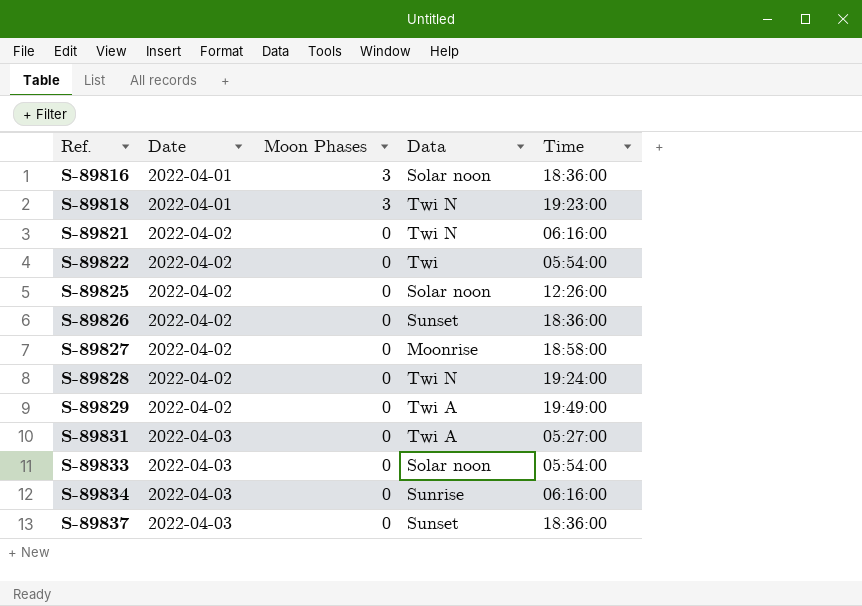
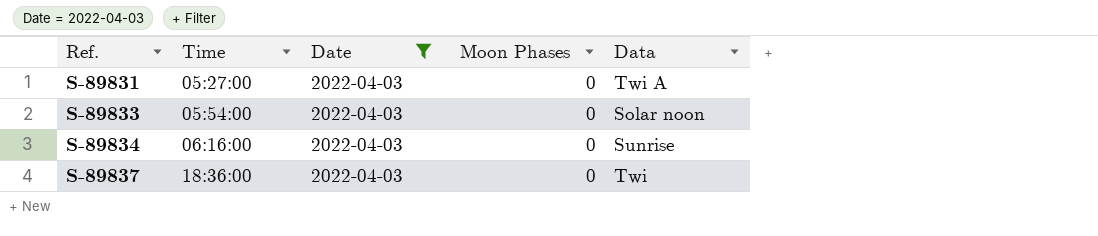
filter: none -> Date = 2022-04-03
column Time | position: 5 -> 2
S-89837 | Data: Sunset -> Twi

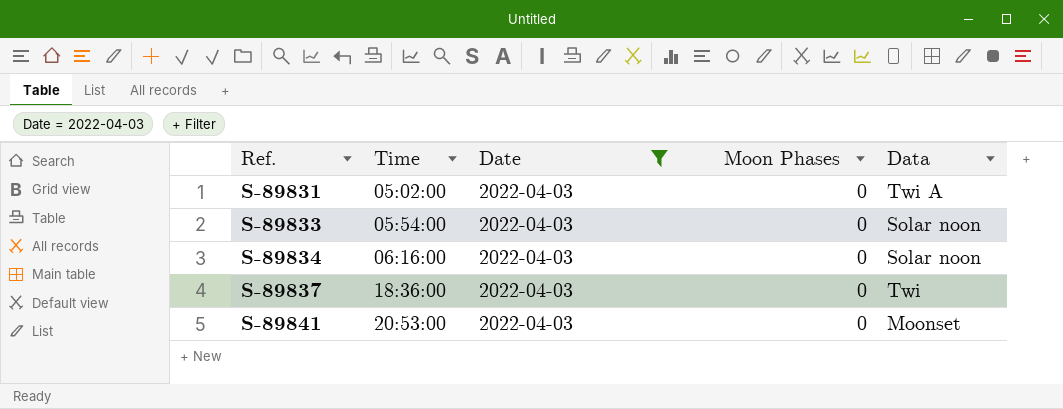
S-89831 | Time: 05:27:00 -> 05:02:00
S-89834 | Data: Sunrise -> Solar noon
row S-89841: none -> 20:53:00 | 2022-04-03 | 0 | Moonset

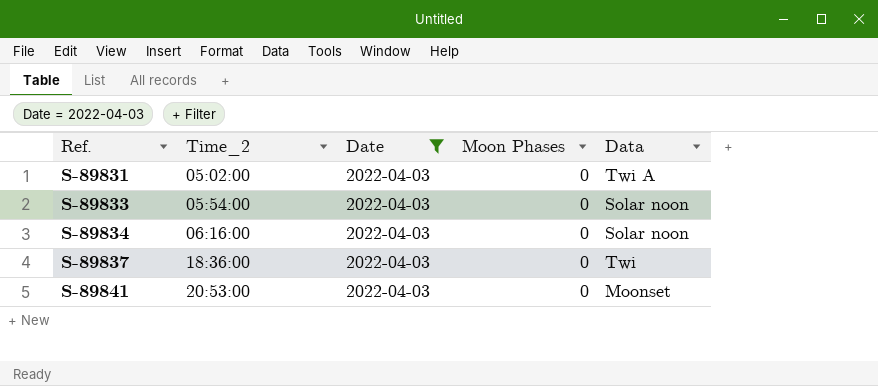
column name: Time -> Time_2

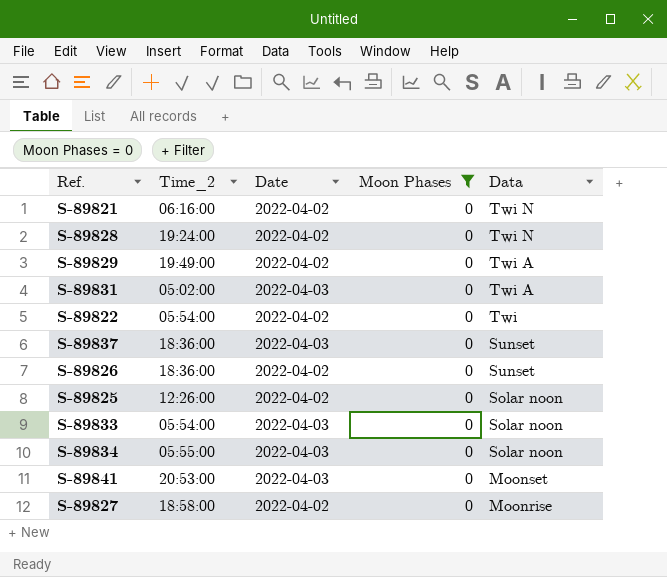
filter: Date = 2022-04-03 -> Moon Phases = 0
row order: Ref. ascending -> Data descending
S-89837 | Data: Twi -> Sunset
S-89834 | Time_2: 06:16:00 -> 05:55:00

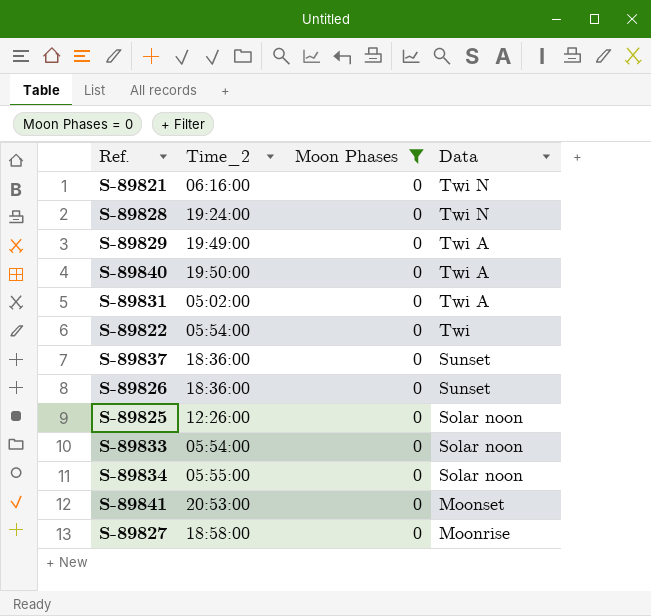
column Date | position: 3 -> none
row S-89840: none -> 19:50:00 | 0 | Twi A

